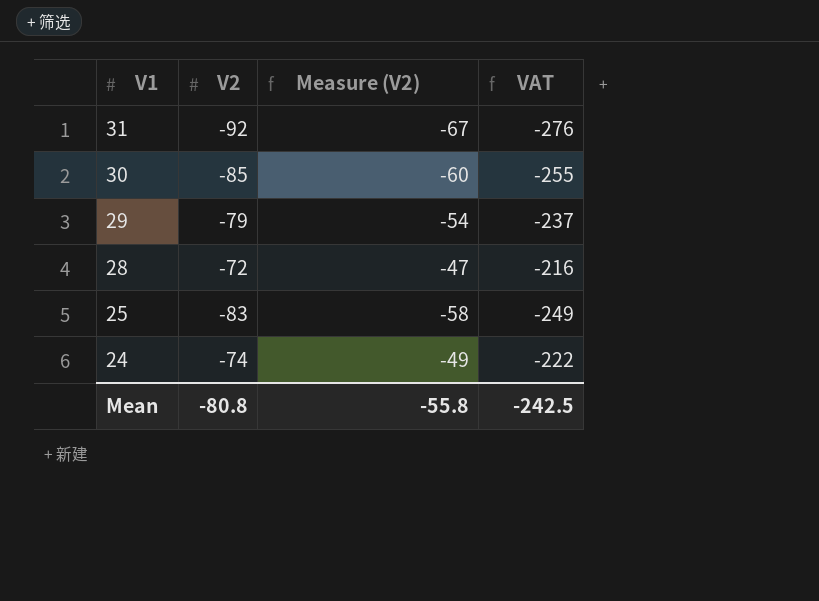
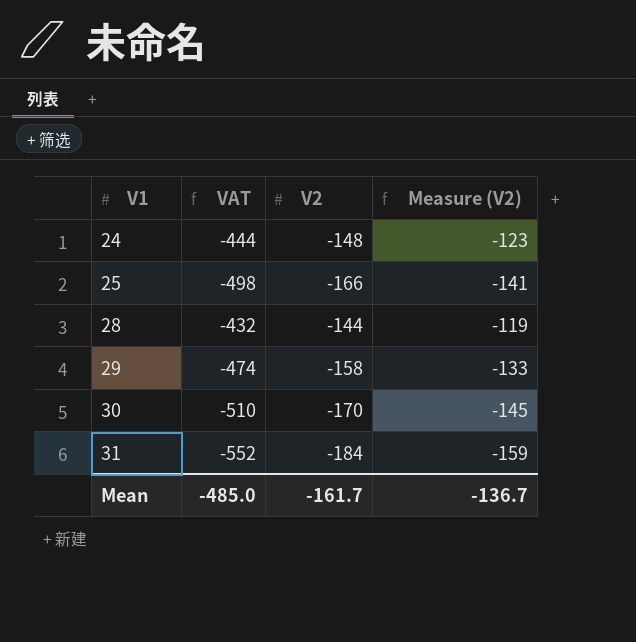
row order: V1 descending -> V1 ascending
column VAT | position: 4 -> 2
24 | VAT: -222 -> -444
24 | V2: -74 -> -148
24 | Measure (V2): -49 -> -123
25 | VAT: -249 -> -498
25 | V2: -83 -> -166
25 | Measure (V2): -58 -> -141
28 | VAT: -216 -> -432
28 | V2: -72 -> -144
28 | Measure (V2): -47 -> -119
29 | VAT: -237 -> -474
29 | V2: -79 -> -158
29 | Measure (V2): -54 -> -133
30 | VAT: -255 -> -510
30 | V2: -85 -> -170
30 | Measure (V2): -60 -> -145
31 | VAT: -276 -> -552
31 | V2: -92 -> -184
31 | Measure (V2): -67 -> -159
Mean | VAT: -242.5 -> -485.0
Mean | V2: -80.8 -> -161.7
Mean | Measure (V2): -55.8 -> -136.7

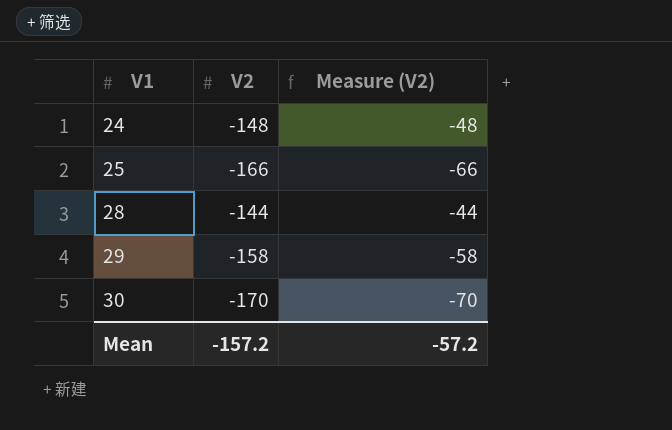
column VAT | formula: [V2] * 3 -> none
column Measure (V2) | formula: [V2] + 25 -> [V2] + 100
row 31: -552 | -184 | -159 -> none
Mean | V2: -161.7 -> -157.2
Mean | Measure (V2): -136.7 -> -57.2

